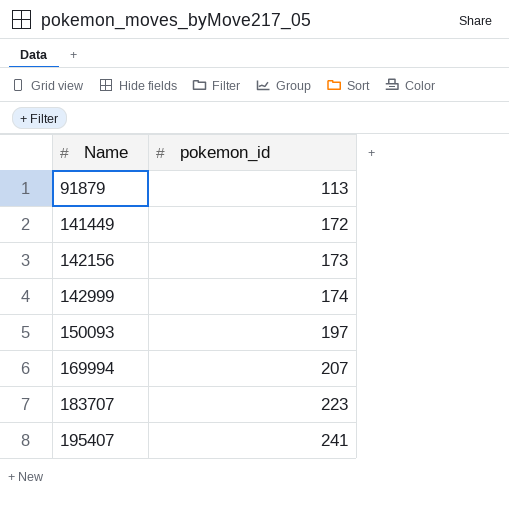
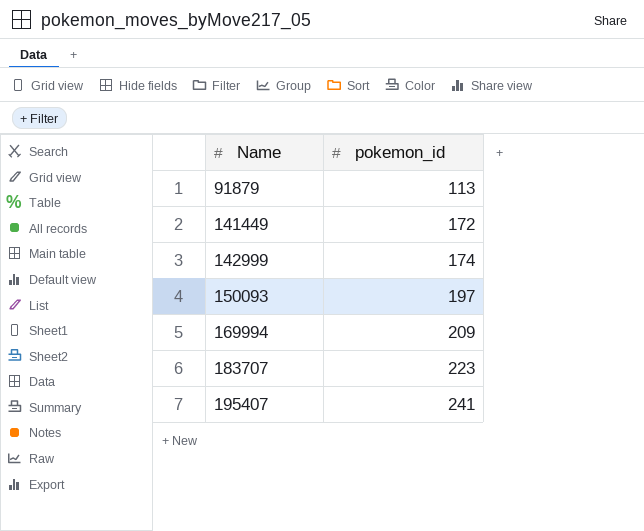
row 142156: 173 -> none
169994 | pokemon_id: 207 -> 209

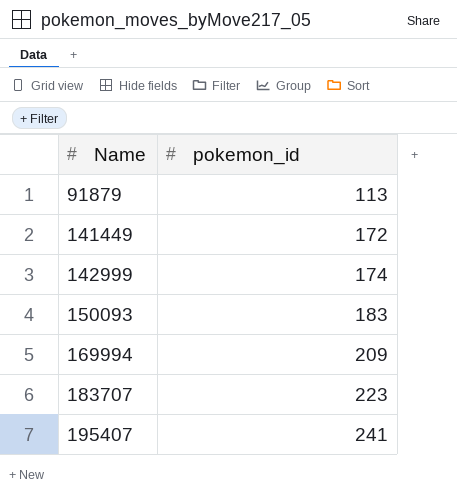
150093 | pokemon_id: 197 -> 183

